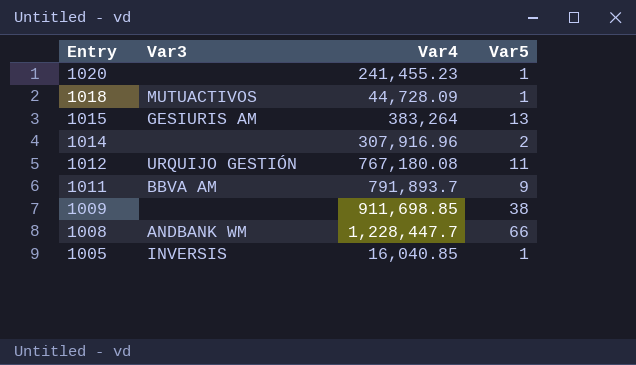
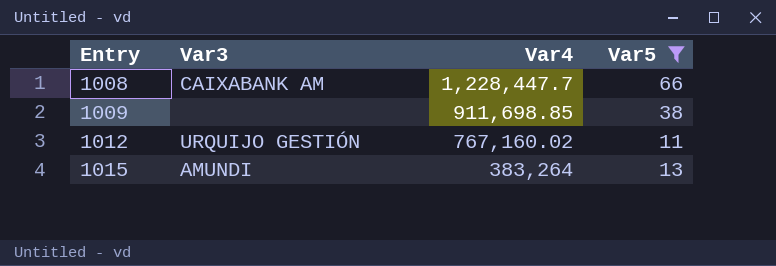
filter: none -> Var5 >= 11
row order: Entry descending -> Entry ascending
1008 | Var3: ANDBANK WM -> CAIXABANK AM
1012 | Var4: 767,180.08 -> 767,160.02
1015 | Var3: GESIURIS AM -> AMUNDI

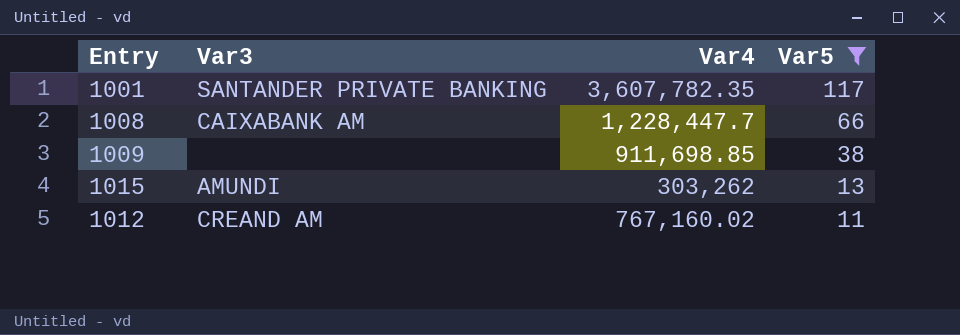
row order: Entry ascending -> Var5 descending
row 1001: none -> SANTANDER PRIVATE BANKING | 3,607,782.35 | 117
1015 | Var4: 383,264 -> 303,262
1012 | Var3: URQUIJO GESTIÓN -> CREAND AM

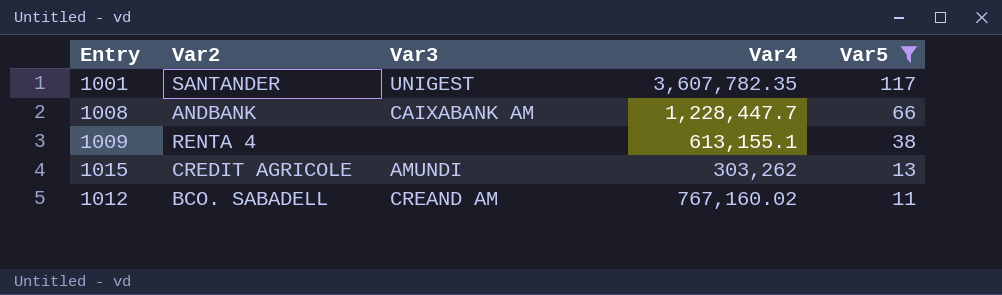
column Var2 | position: none -> 2
1001 | Var3: SANTANDER PRIVATE BANKING -> UNIGEST
1009 | Var4: 911,698.85 -> 613,155.1

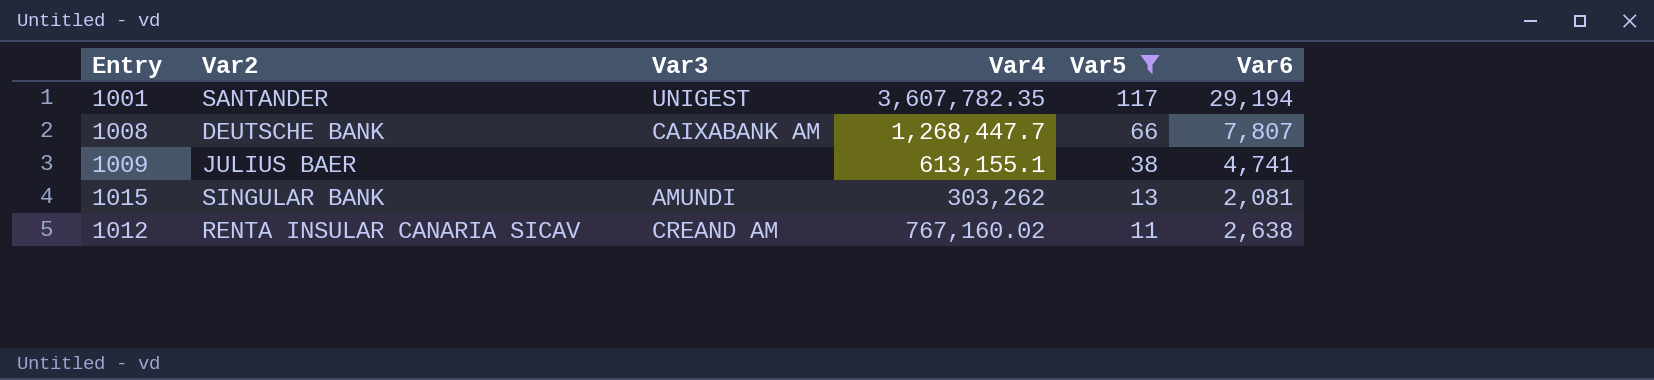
column Var6 | position: none -> 6
1008 | Var2: ANDBANK -> DEUTSCHE BANK
1008 | Var4: 1,228,447.7 -> 1,268,447.7
1009 | Var2: RENTA 4 -> JULIUS BAER
1015 | Var2: CREDIT AGRICOLE -> SINGULAR BANK
1012 | Var2: BCO. SABADELL -> RENTA INSULAR CANARIA SICAV

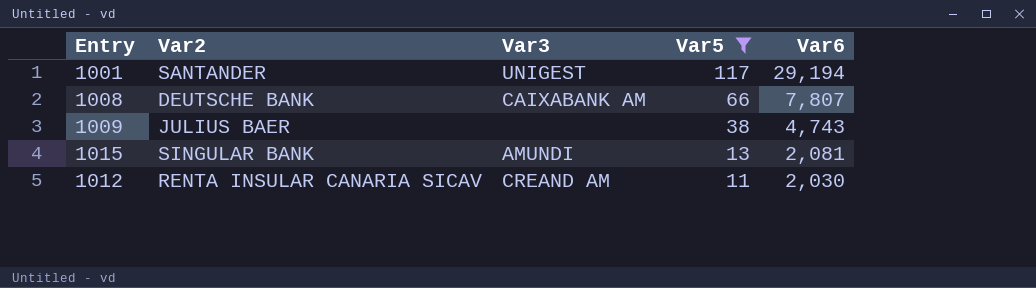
column Var4 | position: 4 -> none
1009 | Var6: 4,741 -> 4,743
1012 | Var6: 2,638 -> 2,030

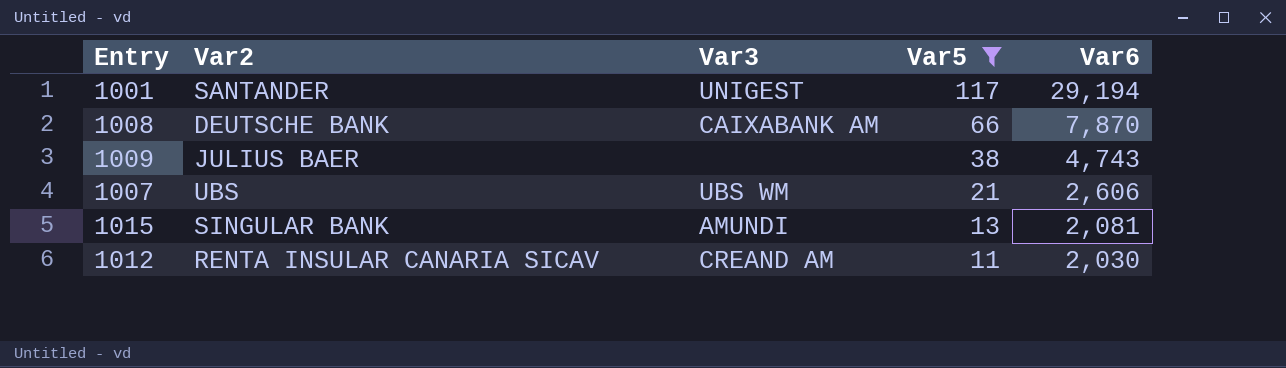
1008 | Var6: 7,807 -> 7,870
row 1007: none -> UBS | UBS WM | 21 | 2,606

